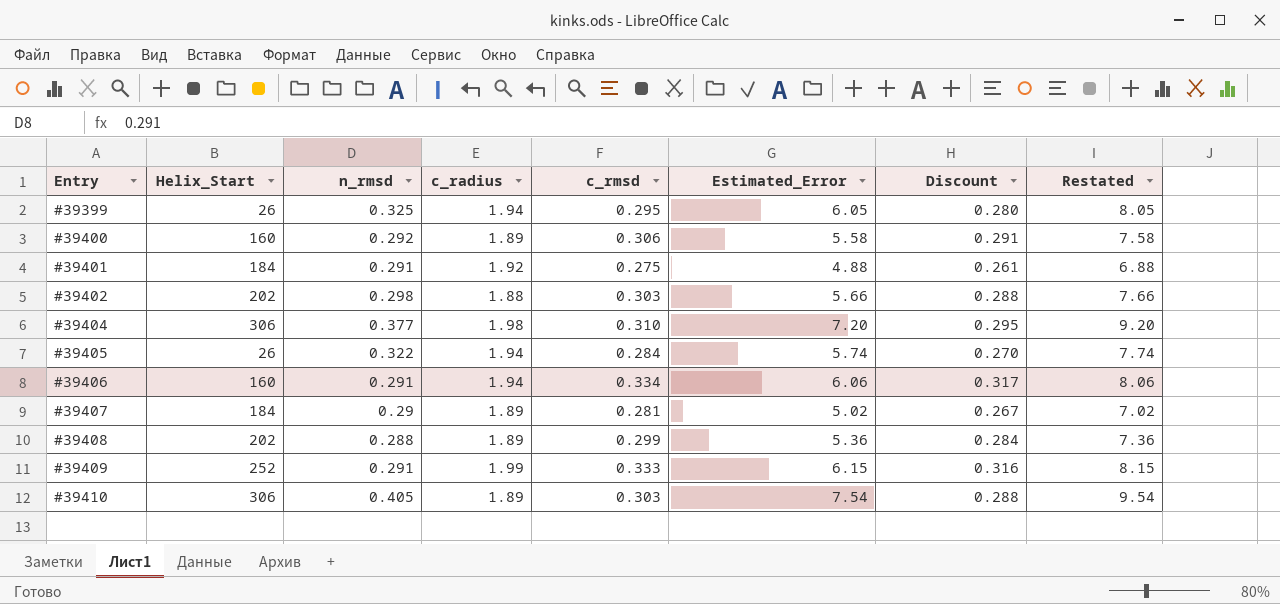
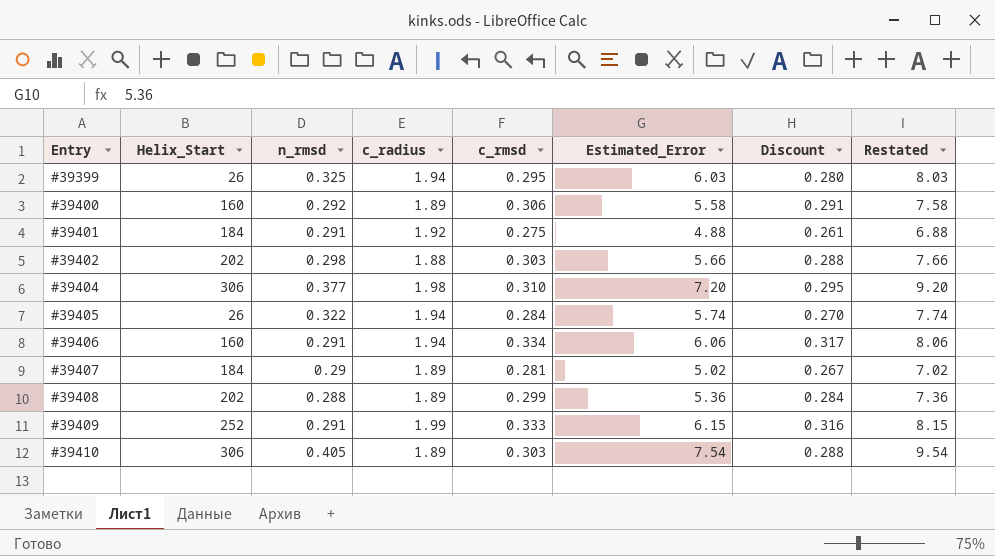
#39399 | Estimated_Error: 6.05 -> 6.03
#39399 | Restated: 8.05 -> 8.03

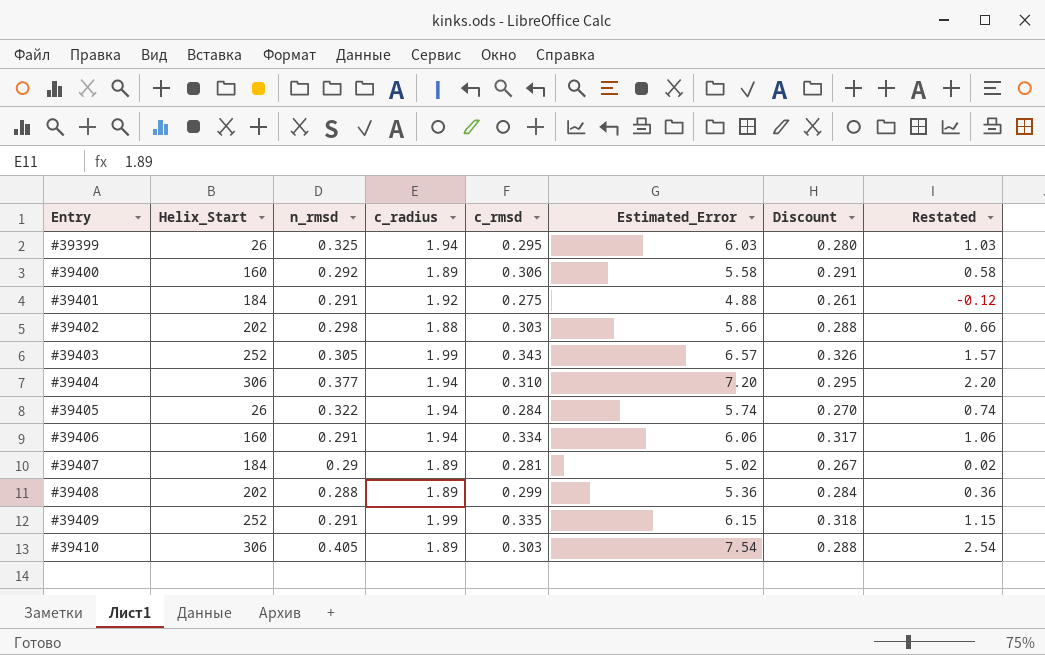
column Restated | formula: [Estimated_Error] + 2 -> [Estimated_Error] - 5
row #39403: none -> 252 | 0.305 | 1.99 | 0.343 | 6.57 | 0.326 | 1.57
#39404 | c_radius: 1.98 -> 1.94
#39409 | c_rmsd: 0.333 -> 0.335
#39409 | Discount: 0.316 -> 0.318

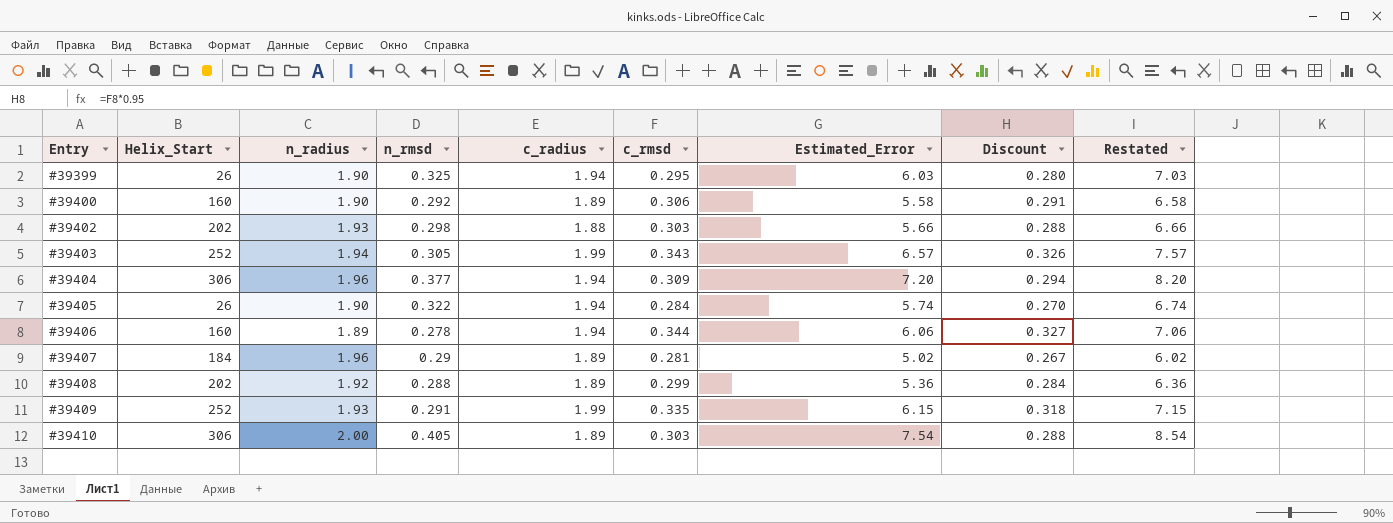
column n_radius | position: none -> 3
column Restated | formula: [Estimated_Error] - 5 -> [Estimated_Error] + 1
row #39401: 184 | 0.291 | 1.92 | 0.275 | 4.88 | 0.261 | -0.12 -> none
#39404 | c_rmsd: 0.310 -> 0.309
#39404 | Discount: 0.295 -> 0.294
#39406 | n_rmsd: 0.291 -> 0.278
#39406 | c_rmsd: 0.334 -> 0.344
#39406 | Discount: 0.317 -> 0.327

